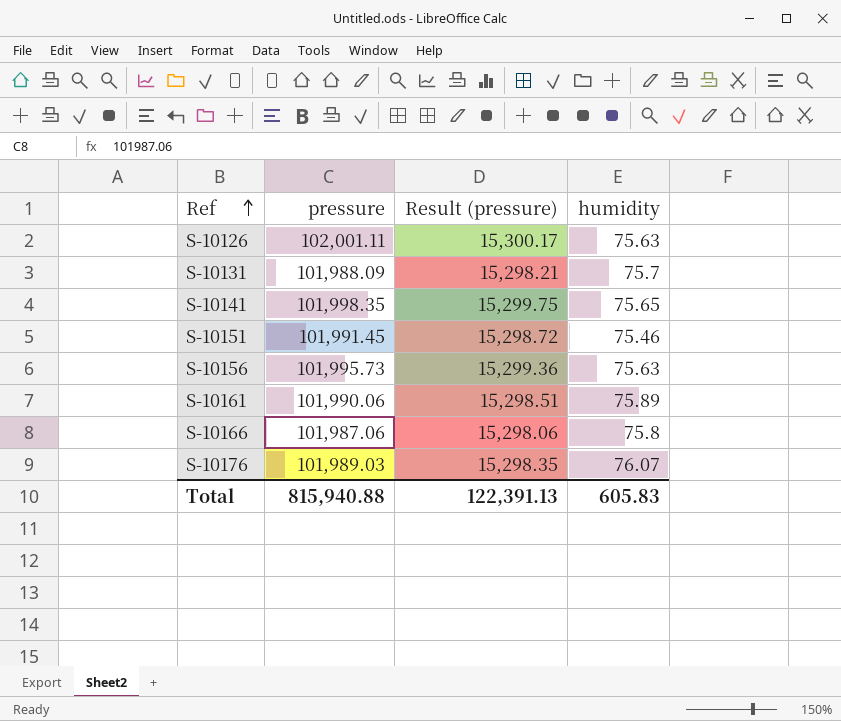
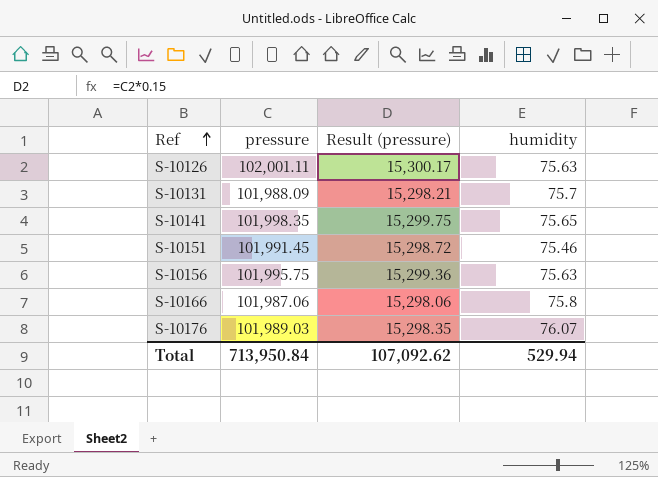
row S-10161: 101,990.06 | 15,298.51 | 75.89 -> none
S-10156 | pressure: 101,995.73 -> 101,995.75
Total | pressure: 815,940.88 -> 713,950.84
Total | Result (pressure): 122,391.13 -> 107,092.62
Total | humidity: 605.83 -> 529.94

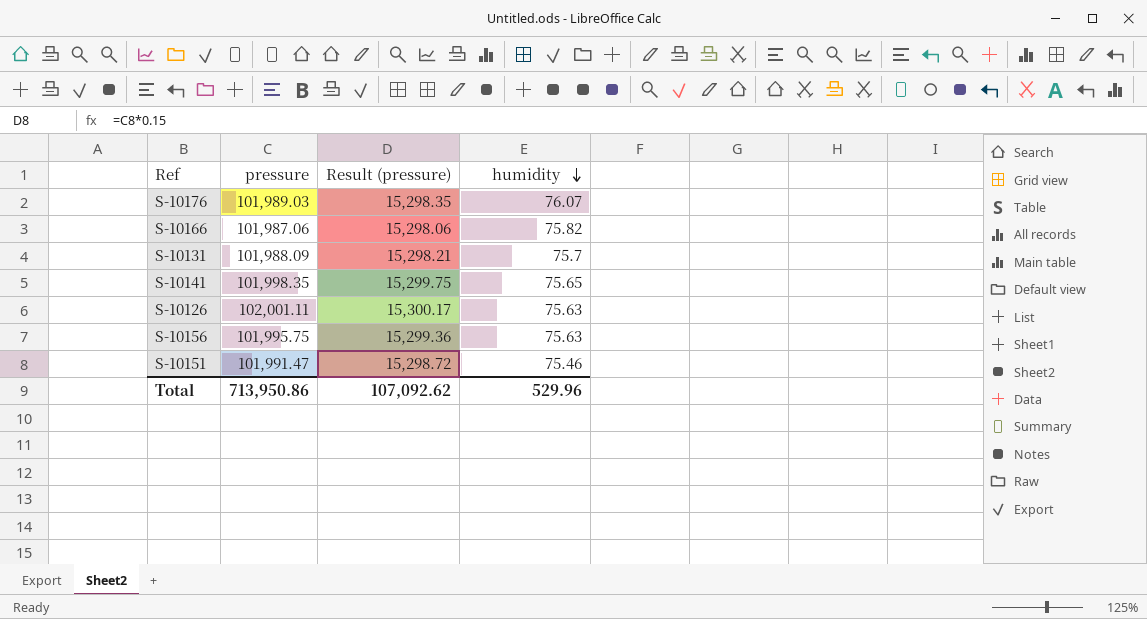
row order: Ref ascending -> humidity descending
S-10166 | humidity: 75.8 -> 75.82
S-10151 | pressure: 101,991.45 -> 101,991.47
Total | pressure: 713,950.84 -> 713,950.86
Total | humidity: 529.94 -> 529.96

